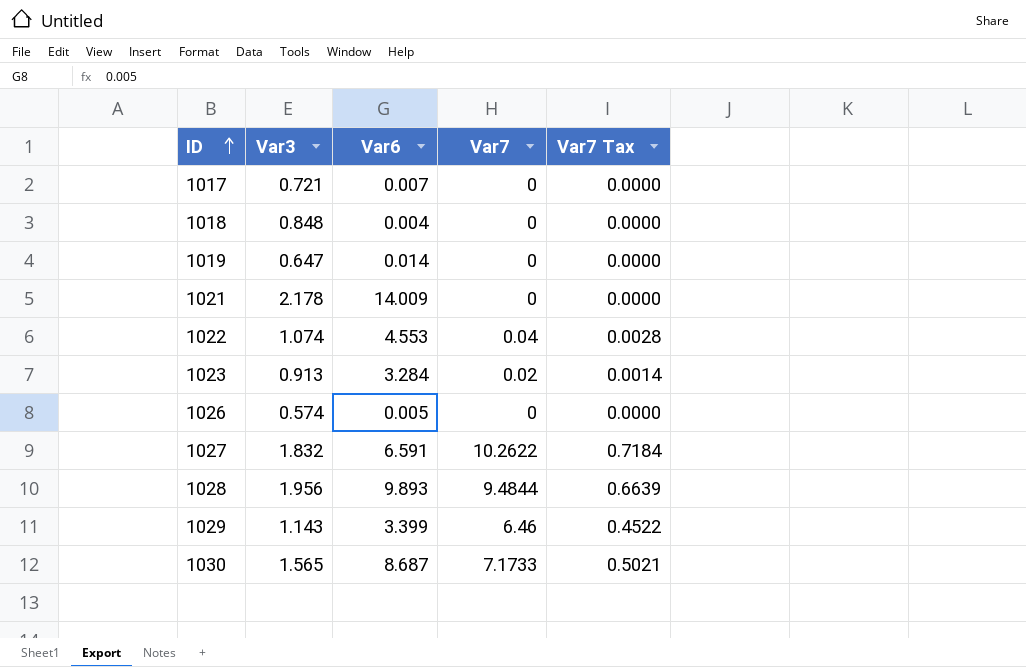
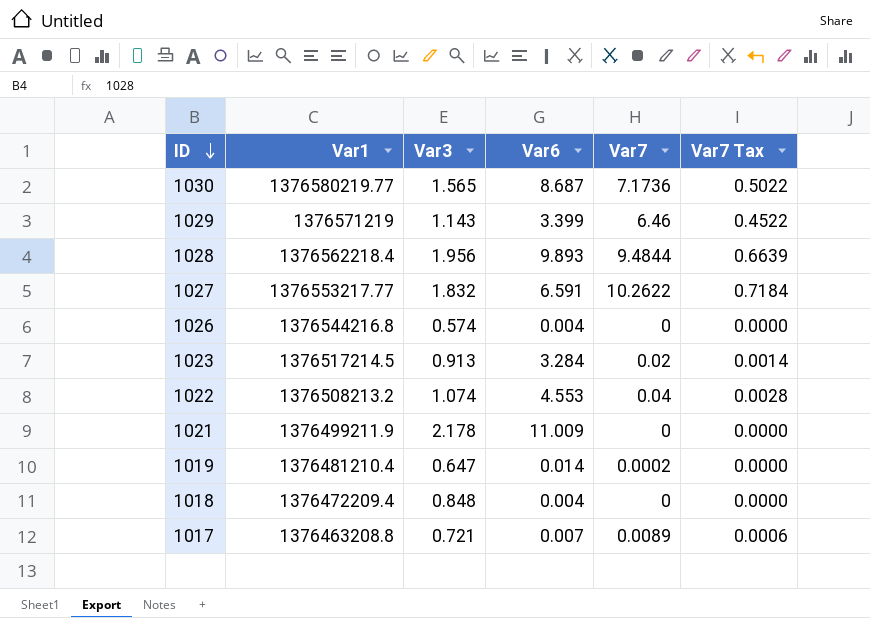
row order: ID ascending -> ID descending
column Var1 | position: none -> 2
1030 | Var7: 7.1733 -> 7.1736
1030 | Var7 Tax: 0.5021 -> 0.5022
1026 | Var6: 0.005 -> 0.004
1021 | Var6: 14.009 -> 11.009
1019 | Var7: 0 -> 0.0002
1017 | Var7: 0 -> 0.0089
1017 | Var7 Tax: 0.0000 -> 0.0006

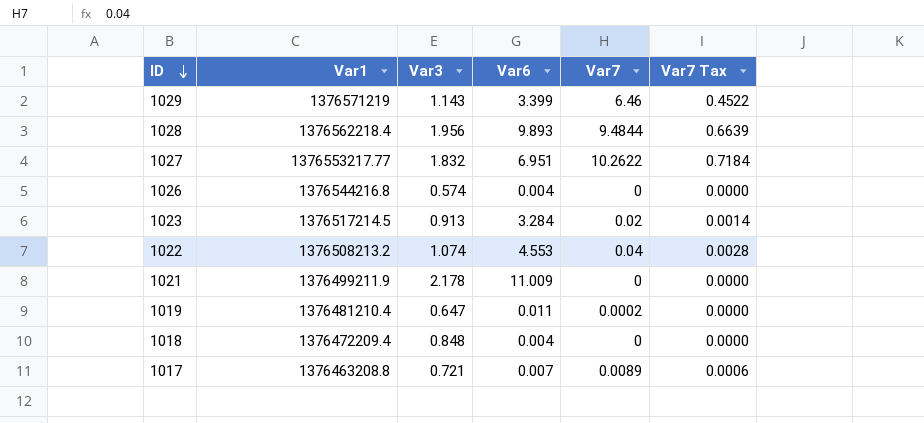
row 1030: 1376580219.77 | 1.565 | 8.687 | 7.1736 | 0.5022 -> none
1027 | Var6: 6.591 -> 6.951
1019 | Var6: 0.014 -> 0.011

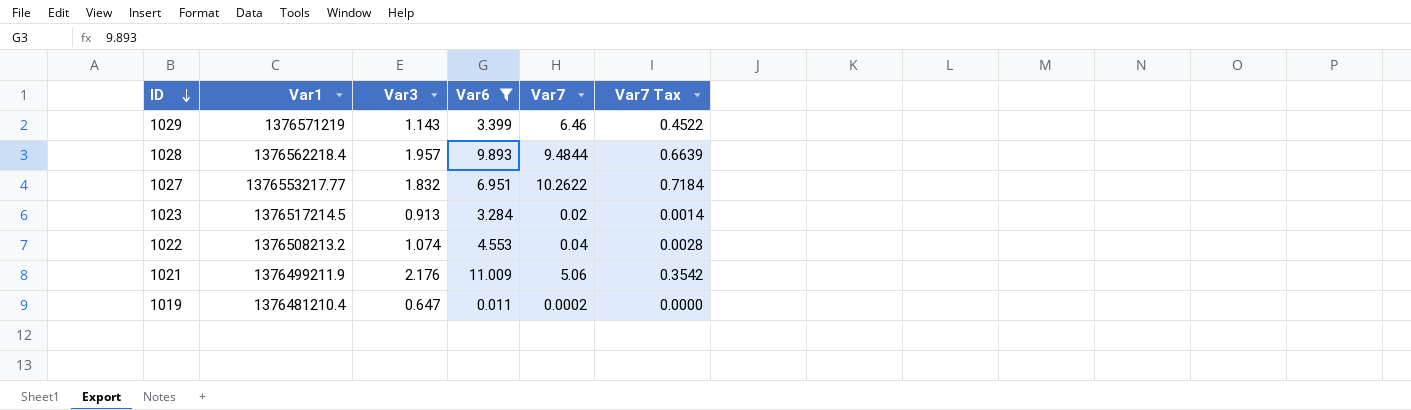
filter: none -> Var6 >= 0.011
1028 | Var3: 1.956 -> 1.957
1021 | Var3: 2.178 -> 2.176
1021 | Var7: 0 -> 5.06
1021 | Var7 Tax: 0.0000 -> 0.3542

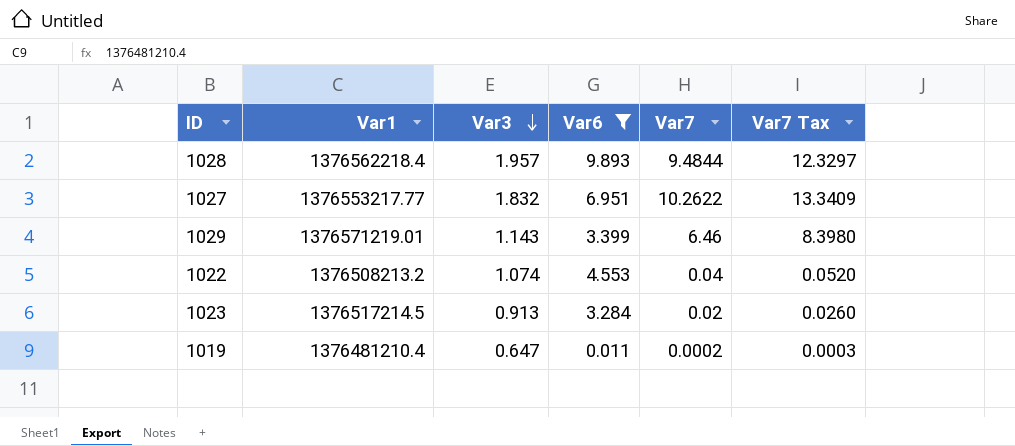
row order: ID descending -> Var3 descending
column Var7 Tax | formula: [Var7] * 0.07 -> [Var7] * 1.3
row 1021: 1376499211.9 | 2.176 | 11.009 | 5.06 | 0.3542 -> none
1029 | Var1: 1376571219 -> 1376571219.01

